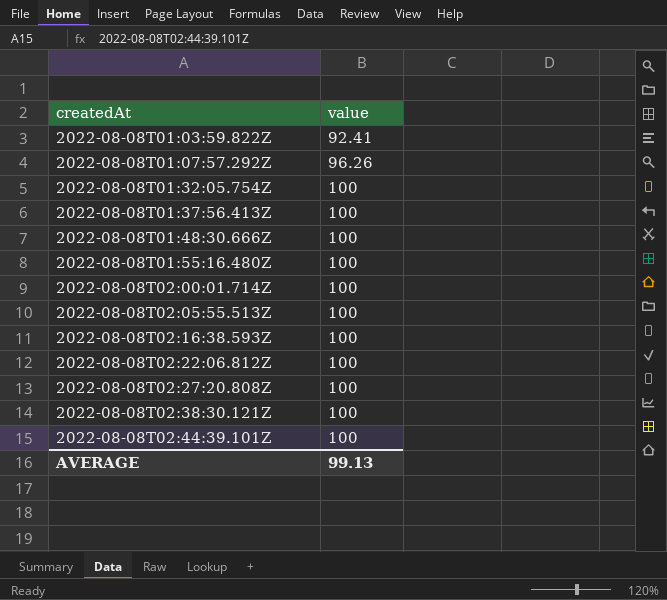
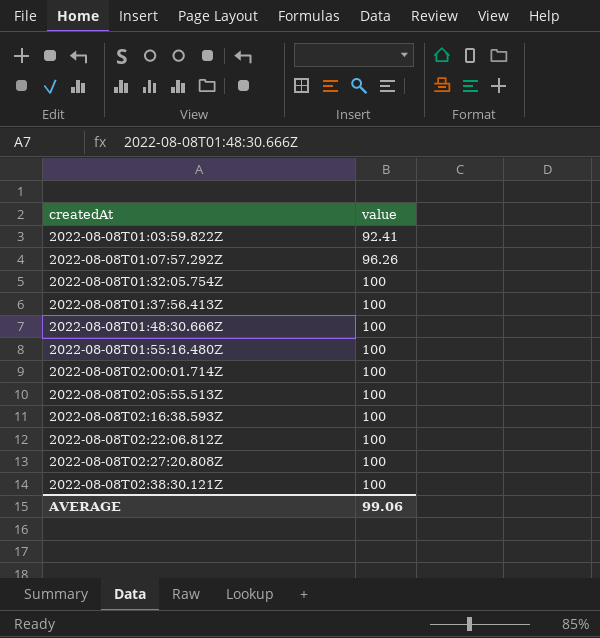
row 2022-08-08T02:44:39.101Z: 100 -> none
AVERAGE | value: 99.13 -> 99.06

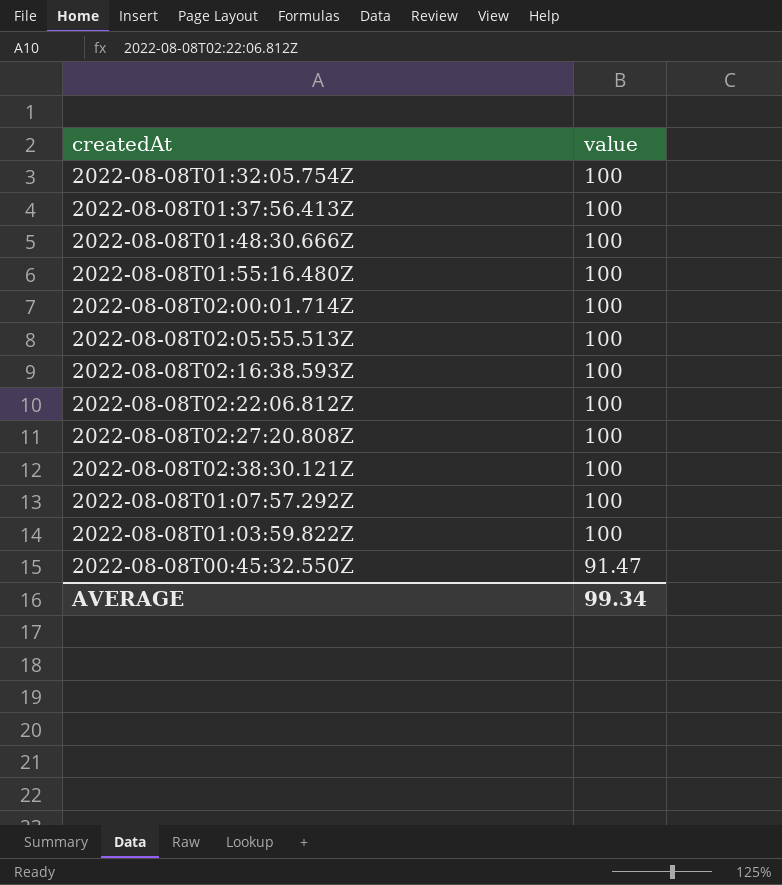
row order: createdAt ascending -> value descending
2022-08-08T01:07:57.292Z | value: 96.26 -> 100
2022-08-08T01:03:59.822Z | value: 92.41 -> 100
row 2022-08-08T00:45:32.550Z: none -> 91.47
AVERAGE | value: 99.06 -> 99.34

